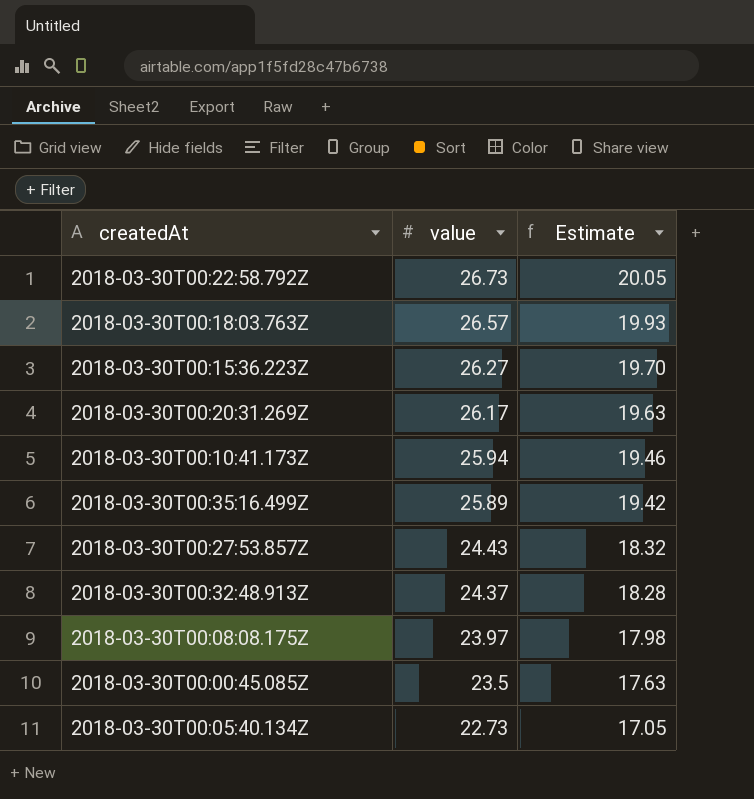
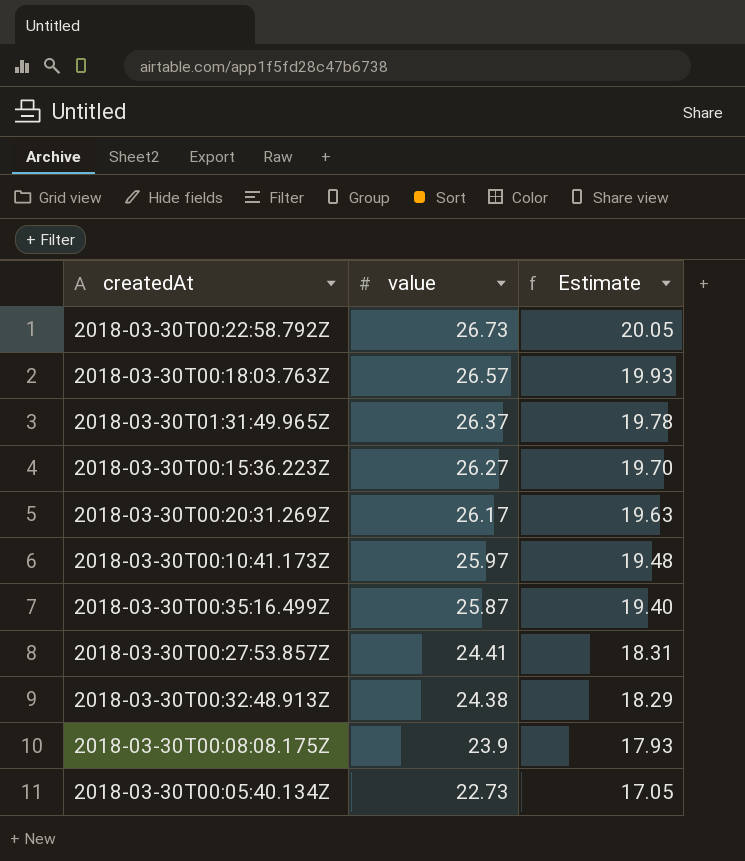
row 2018-03-30T00:00:45.085Z: 23.5 | 17.63 -> none
row 2018-03-30T01:31:49.965Z: none -> 26.37 | 19.78
2018-03-30T00:10:41.173Z | value: 25.94 -> 25.97
2018-03-30T00:10:41.173Z | Estimate: 19.46 -> 19.48
2018-03-30T00:35:16.499Z | value: 25.89 -> 25.87
2018-03-30T00:35:16.499Z | Estimate: 19.42 -> 19.40
2018-03-30T00:27:53.857Z | value: 24.43 -> 24.41
2018-03-30T00:27:53.857Z | Estimate: 18.32 -> 18.31
2018-03-30T00:32:48.913Z | value: 24.37 -> 24.38
2018-03-30T00:32:48.913Z | Estimate: 18.28 -> 18.29
2018-03-30T00:08:08.175Z | value: 23.97 -> 23.9
2018-03-30T00:08:08.175Z | Estimate: 17.98 -> 17.93

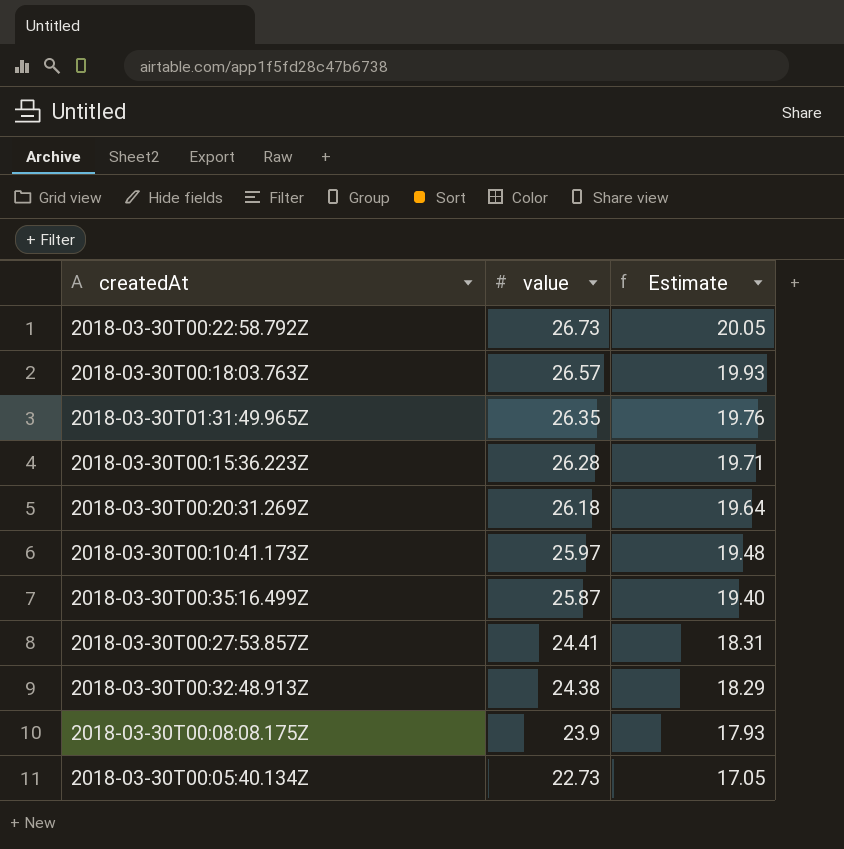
2018-03-30T01:31:49.965Z | value: 26.37 -> 26.35
2018-03-30T01:31:49.965Z | Estimate: 19.78 -> 19.76
2018-03-30T00:15:36.223Z | value: 26.27 -> 26.28
2018-03-30T00:15:36.223Z | Estimate: 19.70 -> 19.71
2018-03-30T00:20:31.269Z | value: 26.17 -> 26.18
2018-03-30T00:20:31.269Z | Estimate: 19.63 -> 19.64

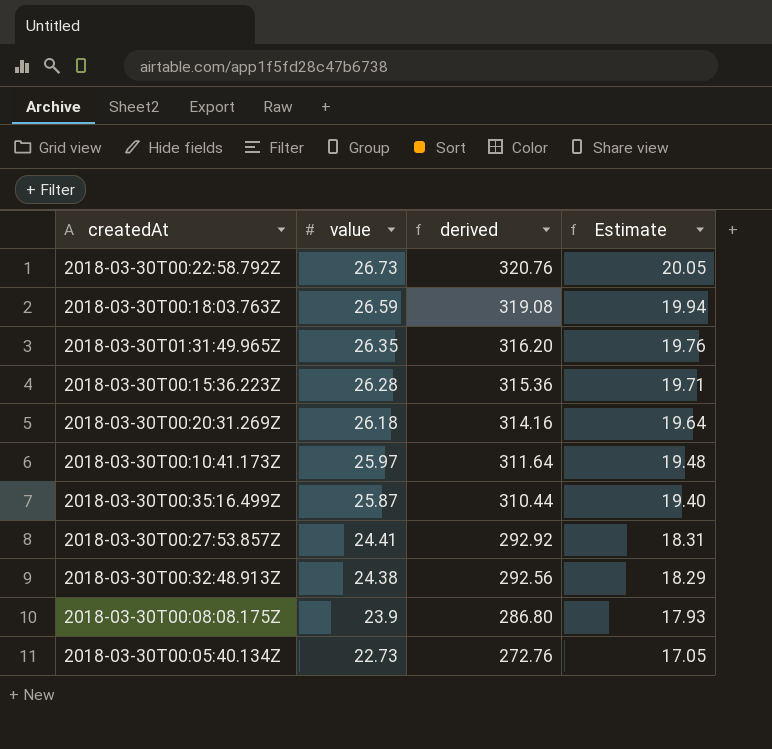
column derived | formula: none -> [value] * 12
2018-03-30T00:18:03.763Z | value: 26.57 -> 26.59
2018-03-30T00:18:03.763Z | Estimate: 19.93 -> 19.94

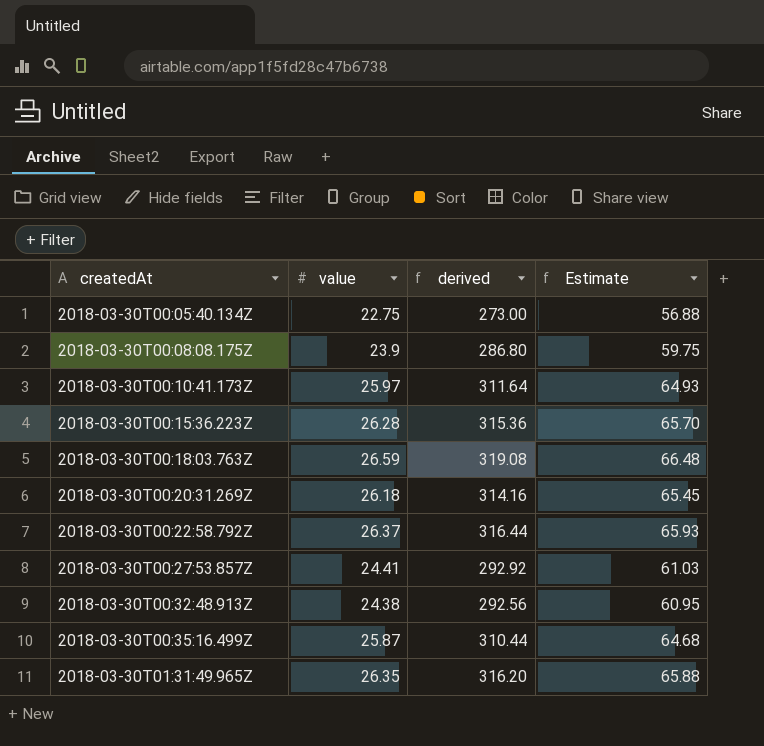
row order: value descending -> createdAt ascending
column Estimate | formula: [value] * 0.75 -> [value] * 2.5
2018-03-30T00:05:40.134Z | value: 22.73 -> 22.75
2018-03-30T00:05:40.134Z | derived: 272.76 -> 273.00
2018-03-30T00:22:58.792Z | value: 26.73 -> 26.37
2018-03-30T00:22:58.792Z | derived: 320.76 -> 316.44

